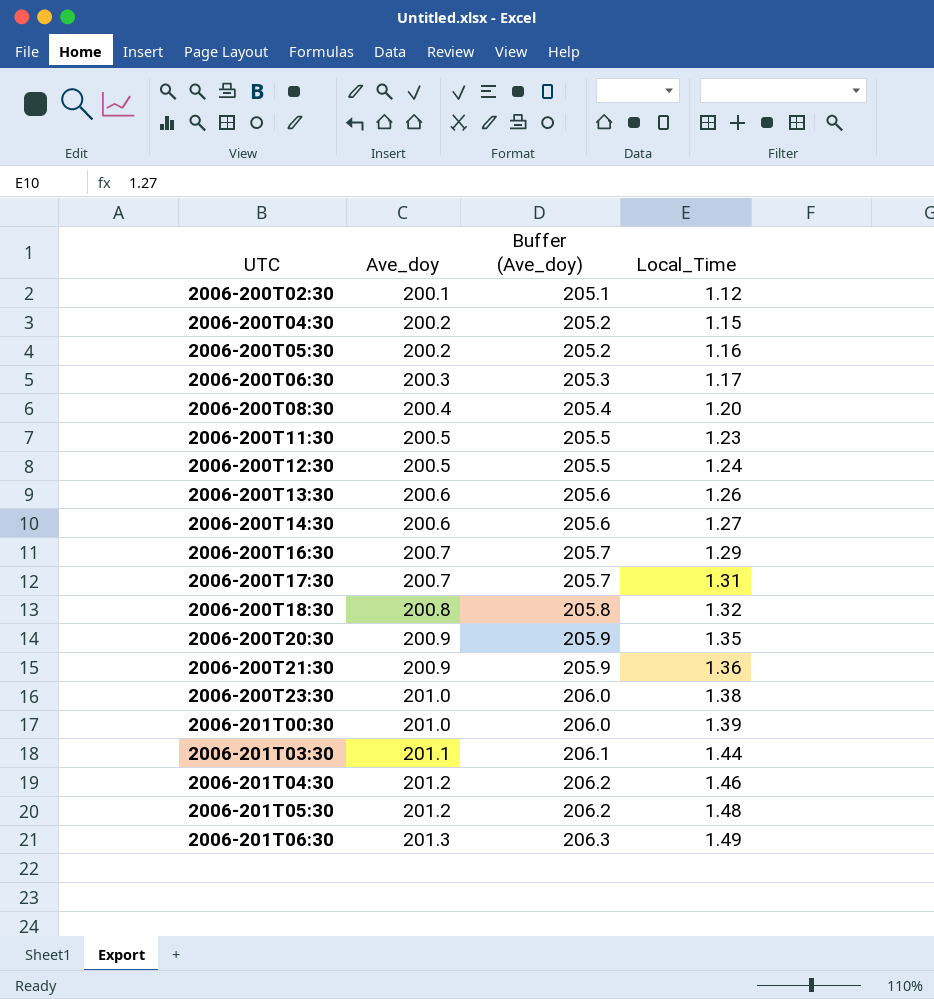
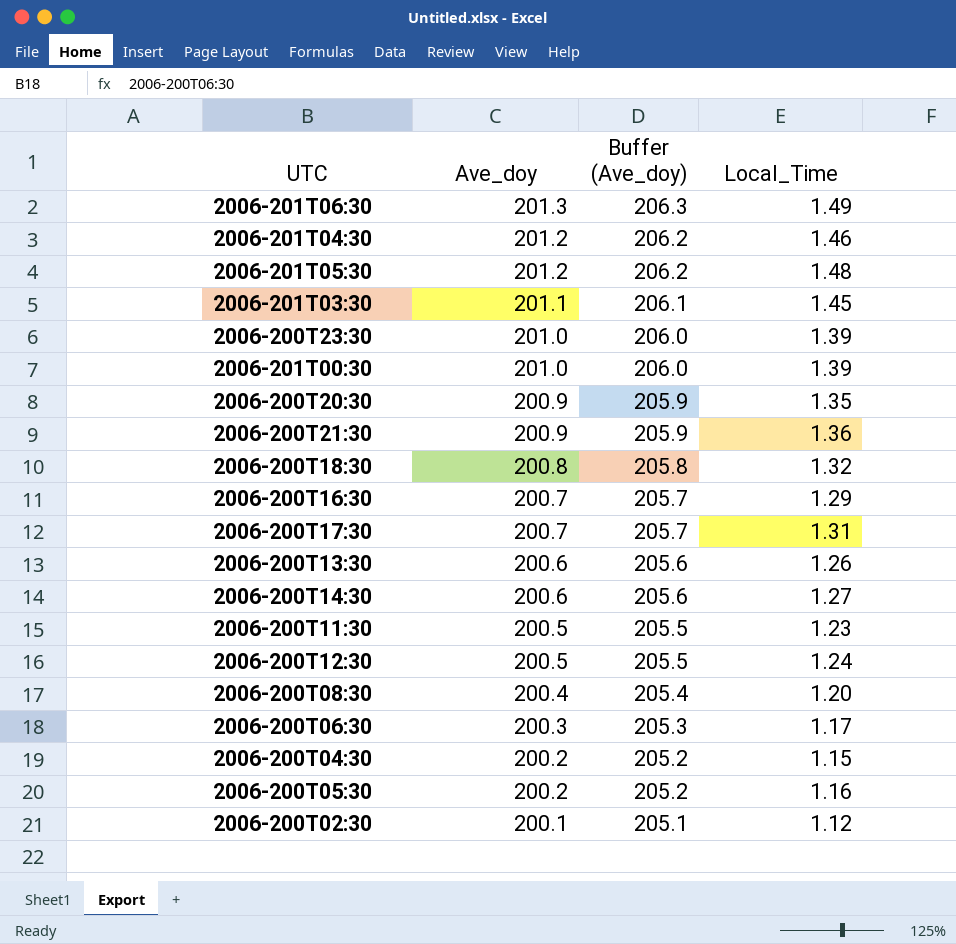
row order: UTC ascending -> Ave_doy descending
2006-201T03:30 | Local_Time: 1.44 -> 1.45
2006-200T23:30 | Local_Time: 1.38 -> 1.39

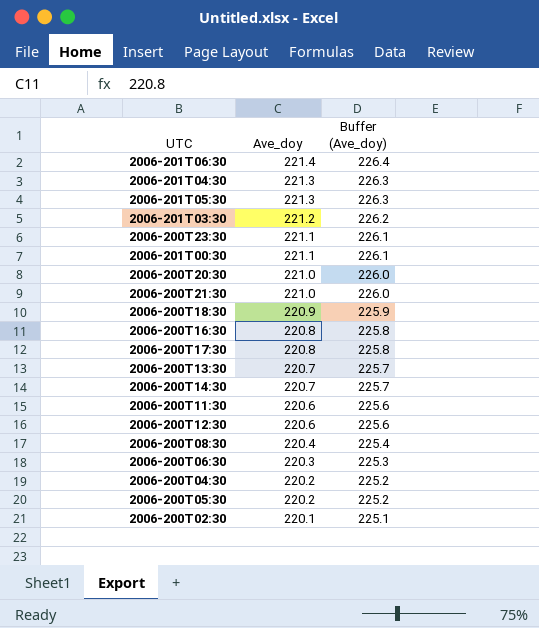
column Local_Time | position: 4 -> none
2006-201T06:30 | Ave_doy: 201.3 -> 221.4
2006-201T06:30 | Buffer (Ave_doy): 206.3 -> 226.4
2006-201T04:30 | Ave_doy: 201.2 -> 221.3
2006-201T04:30 | Buffer (Ave_doy): 206.2 -> 226.3
2006-201T05:30 | Ave_doy: 201.2 -> 221.3
2006-201T05:30 | Buffer (Ave_doy): 206.2 -> 226.3
2006-201T03:30 | Ave_doy: 201.1 -> 221.2
2006-201T03:30 | Buffer (Ave_doy): 206.1 -> 226.2
2006-200T23:30 | Ave_doy: 201.0 -> 221.1
2006-200T23:30 | Buffer (Ave_doy): 206.0 -> 226.1
2006-201T00:30 | Ave_doy: 201.0 -> 221.1
2006-201T00:30 | Buffer (Ave_doy): 206.0 -> 226.1
2006-200T20:30 | Ave_doy: 200.9 -> 221.0
2006-200T20:30 | Buffer (Ave_doy): 205.9 -> 226.0
2006-200T21:30 | Ave_doy: 200.9 -> 221.0
2006-200T21:30 | Buffer (Ave_doy): 205.9 -> 226.0
2006-200T18:30 | Ave_doy: 200.8 -> 220.9
2006-200T18:30 | Buffer (Ave_doy): 205.8 -> 225.9
2006-200T16:30 | Ave_doy: 200.7 -> 220.8
2006-200T16:30 | Buffer (Ave_doy): 205.7 -> 225.8
2006-200T17:30 | Ave_doy: 200.7 -> 220.8
2006-200T17:30 | Buffer (Ave_doy): 205.7 -> 225.8
2006-200T13:30 | Ave_doy: 200.6 -> 220.7
2006-200T13:30 | Buffer (Ave_doy): 205.6 -> 225.7
2006-200T14:30 | Ave_doy: 200.6 -> 220.7
2006-200T14:30 | Buffer (Ave_doy): 205.6 -> 225.7
2006-200T11:30 | Ave_doy: 200.5 -> 220.6
2006-200T11:30 | Buffer (Ave_doy): 205.5 -> 225.6
2006-200T12:30 | Ave_doy: 200.5 -> 220.6
2006-200T12:30 | Buffer (Ave_doy): 205.5 -> 225.6
2006-200T08:30 | Ave_doy: 200.4 -> 220.4
2006-200T08:30 | Buffer (Ave_doy): 205.4 -> 225.4
2006-200T06:30 | Ave_doy: 200.3 -> 220.3
2006-200T06:30 | Buffer (Ave_doy): 205.3 -> 225.3
2006-200T04:30 | Ave_doy: 200.2 -> 220.2
2006-200T04:30 | Buffer (Ave_doy): 205.2 -> 225.2
2006-200T05:30 | Ave_doy: 200.2 -> 220.2
2006-200T05:30 | Buffer (Ave_doy): 205.2 -> 225.2
2006-200T02:30 | Ave_doy: 200.1 -> 220.1
2006-200T02:30 | Buffer (Ave_doy): 205.1 -> 225.1

